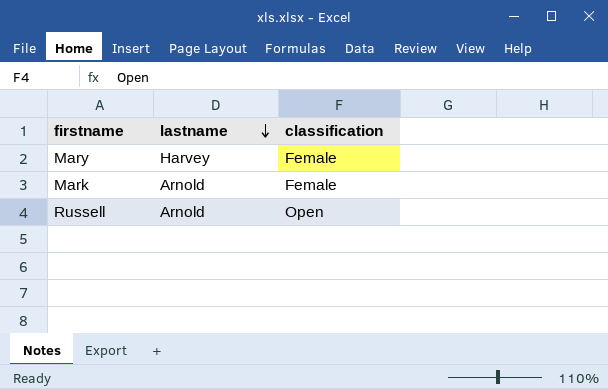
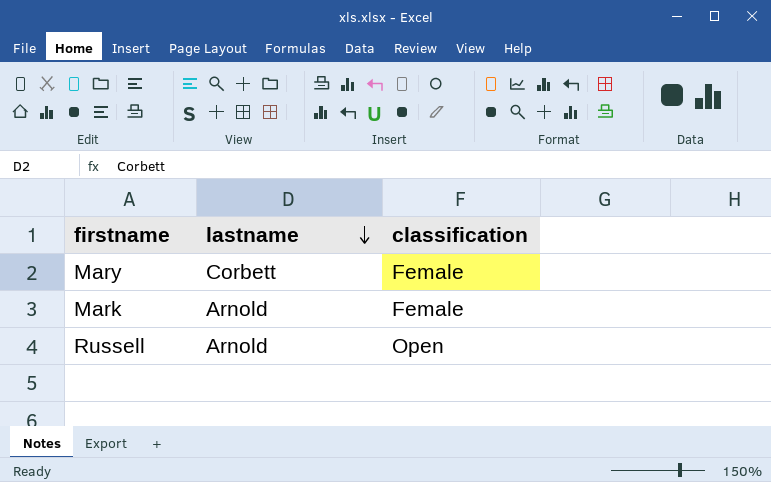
Mary | lastname: Harvey -> Corbett

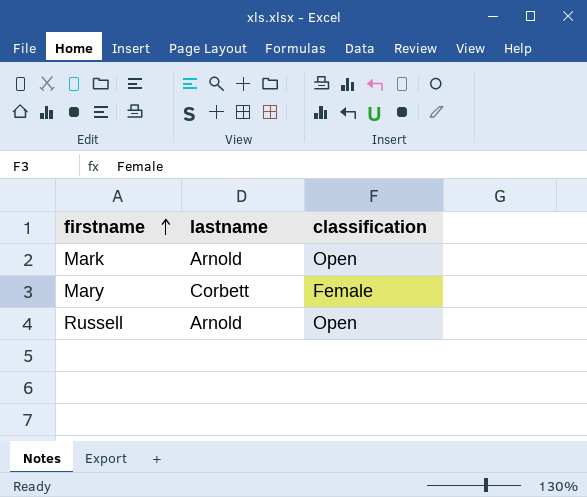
row order: lastname descending -> firstname ascending
Mark | classification: Female -> Open

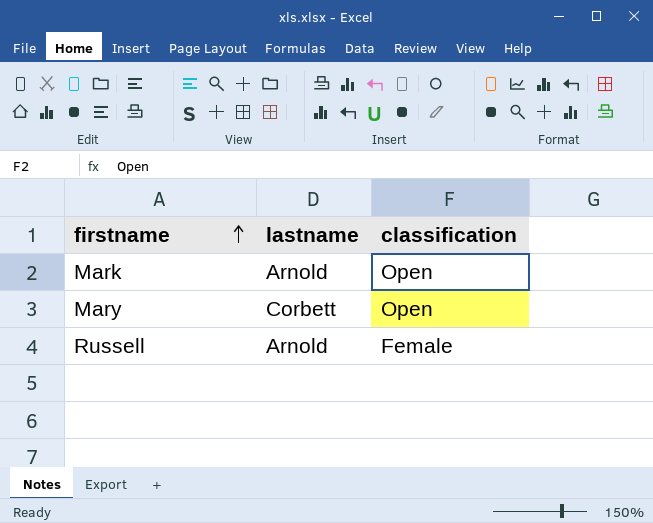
Mary | classification: Female -> Open
Russell | classification: Open -> Female

